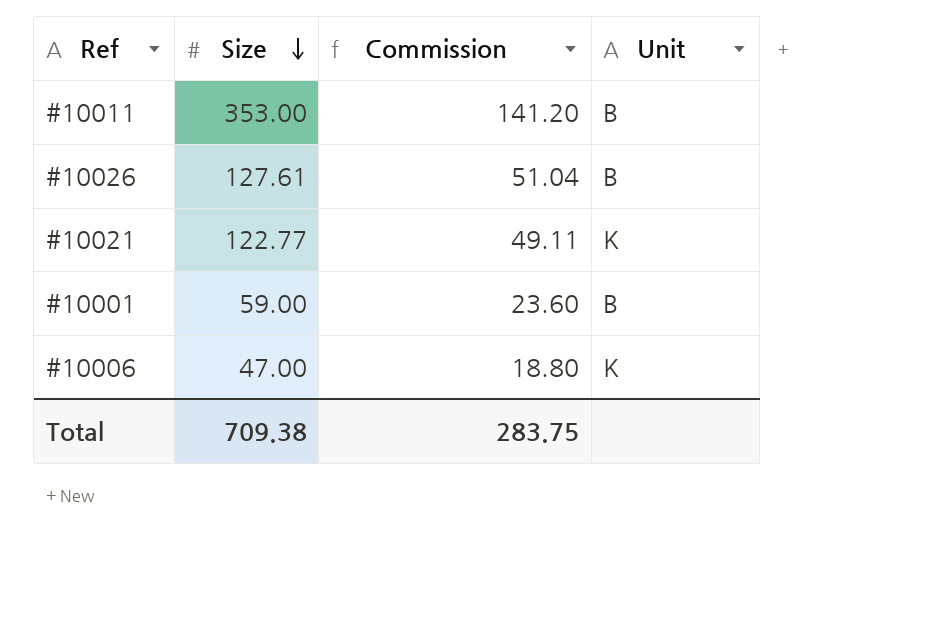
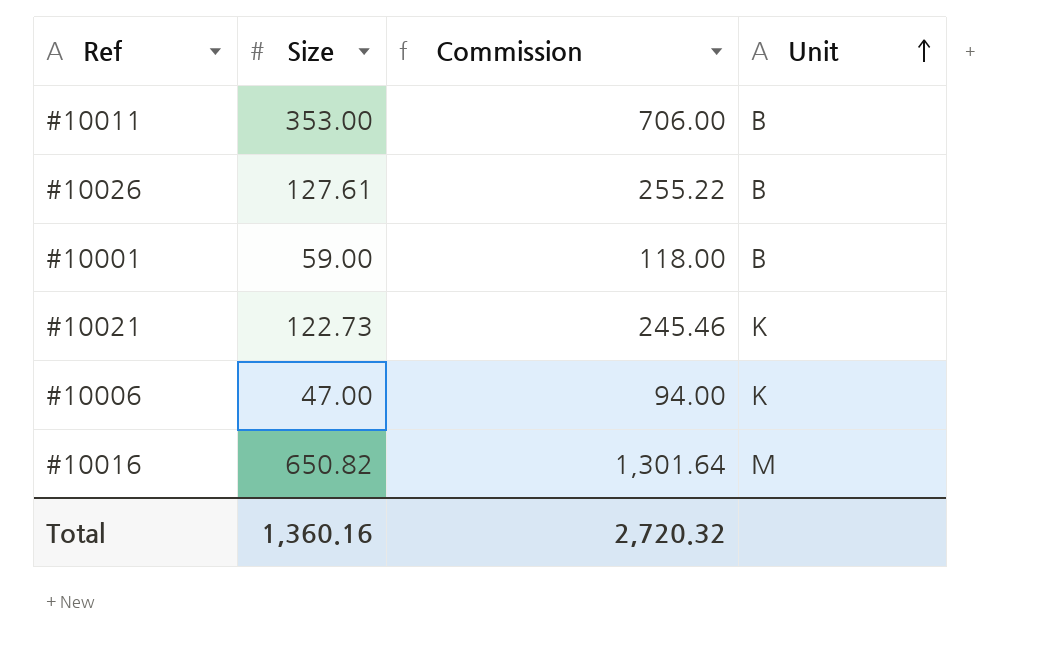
row order: Size descending -> Unit ascending
column Commission | formula: [Size] * 0.4 -> [Size] * 2
#10021 | Size: 122.77 -> 122.73
row #10016: none -> 650.82 | 1,301.64 | M
Total | Size: 709.38 -> 1,360.16
Total | Commission: 283.75 -> 2,720.32

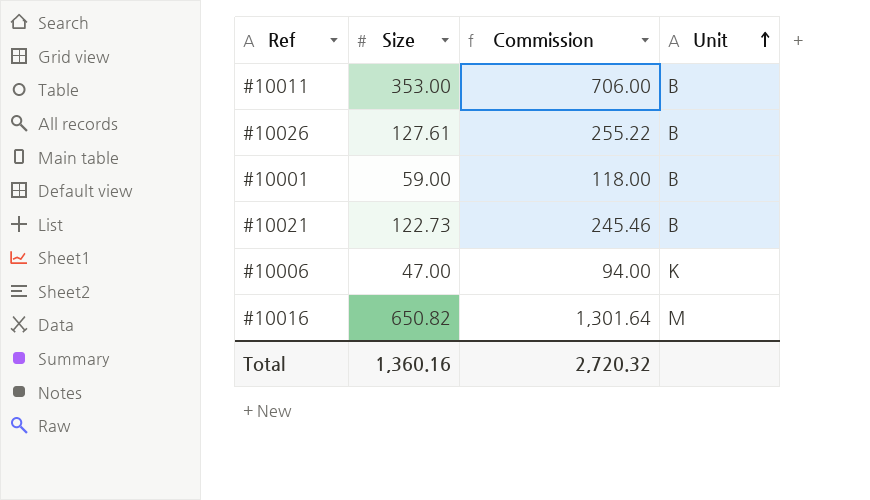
#10021 | Unit: K -> B

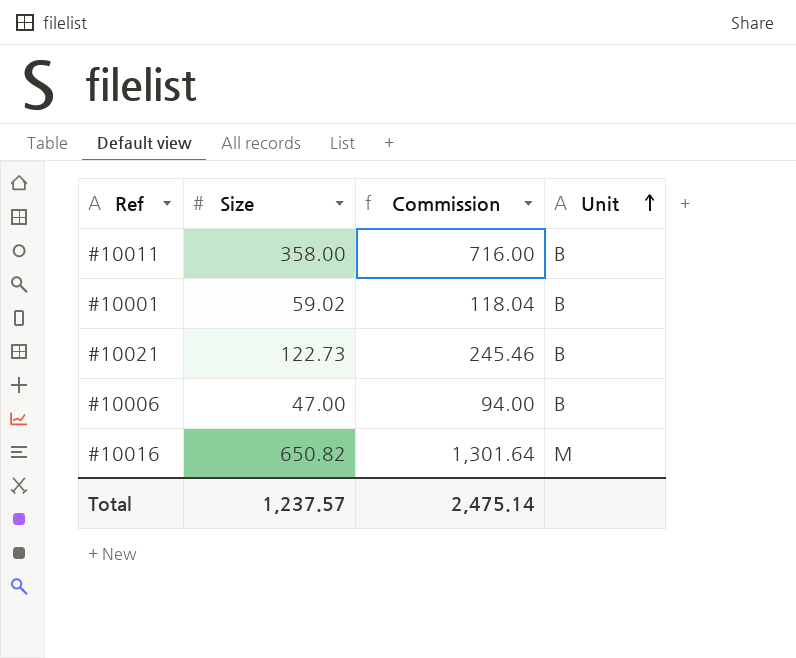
row #10026: 127.61 | 255.22 | B -> none
#10011 | Size: 353.00 -> 358.00
#10011 | Commission: 706.00 -> 716.00
#10001 | Size: 59.00 -> 59.02
#10001 | Commission: 118.00 -> 118.04
#10006 | Unit: K -> B
Total | Size: 1,360.16 -> 1,237.57
Total | Commission: 2,720.32 -> 2,475.14

